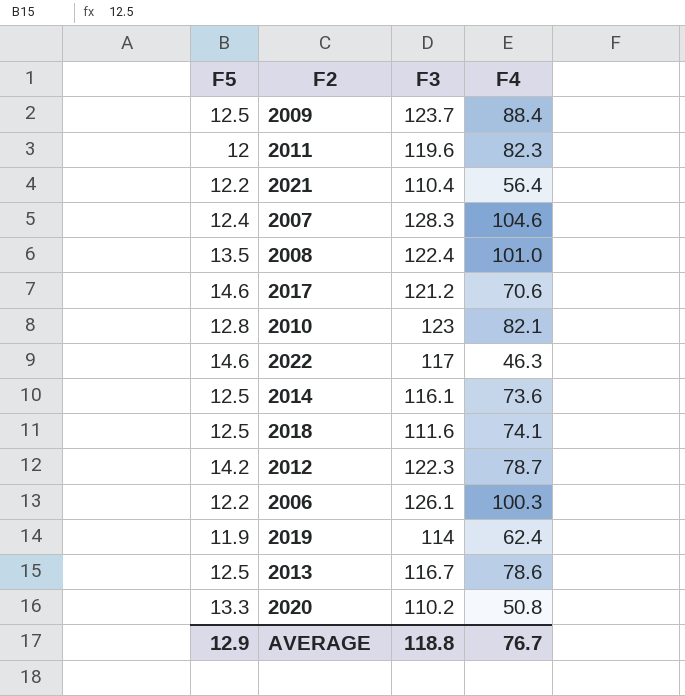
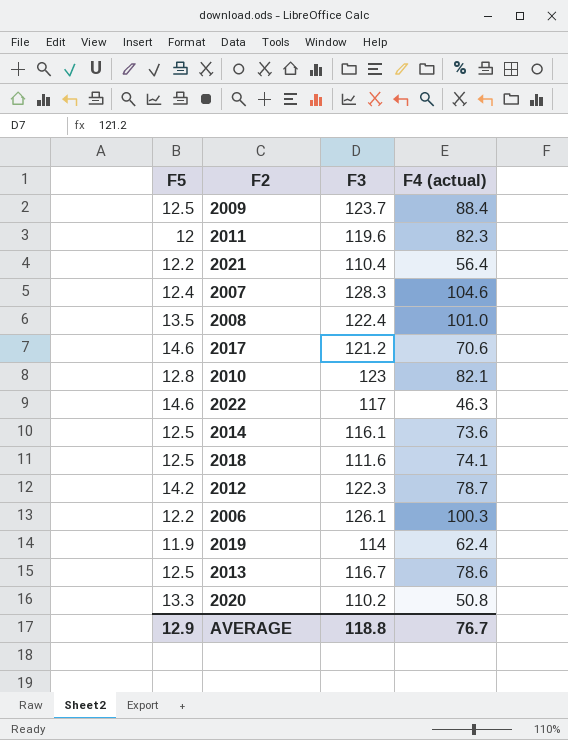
column name: F4 -> F4 (actual)

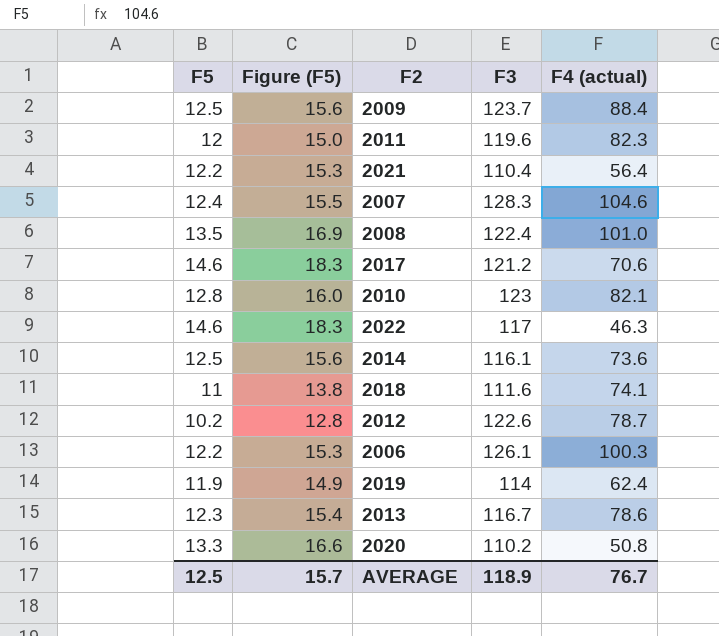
column Figure (F5) | formula: none -> [F5] * 1.25
2018 | F5: 12.5 -> 11
2012 | F5: 14.2 -> 10.2
2012 | F3: 122.3 -> 122.6
2013 | F5: 12.5 -> 12.3
AVERAGE | F5: 12.9 -> 12.5
AVERAGE | F3: 118.8 -> 118.9

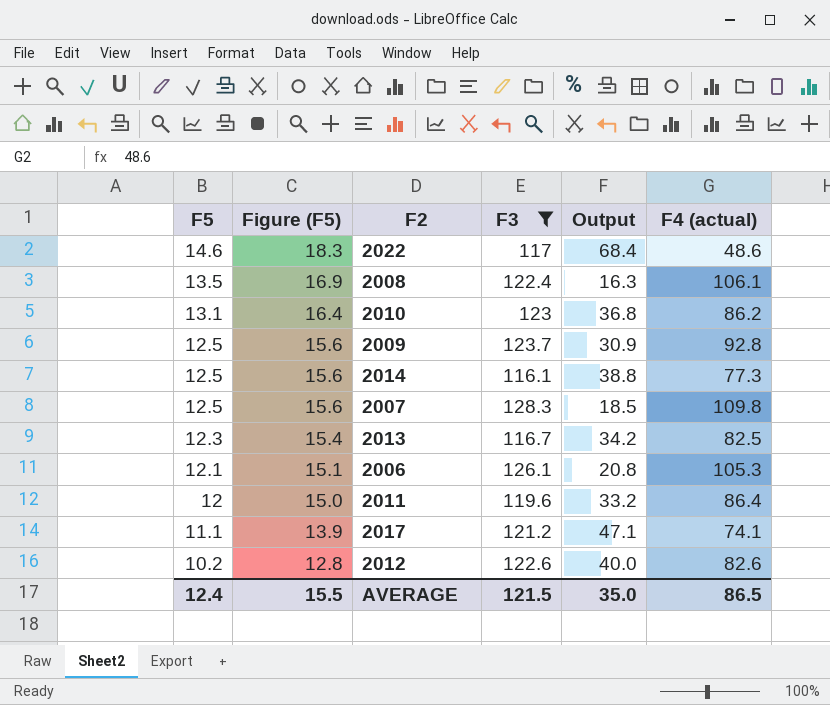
filter: none -> F3 >= 116.1
row order: none -> F5 descending
column Output | formula: none -> [F3] - [F4 (actual)]
2022 | F4 (actual): 46.3 -> 48.6
2008 | F4 (actual): 101.0 -> 106.1
2010 | F5: 12.8 -> 13.1
2010 | Figure (F5): 16.0 -> 16.4
2010 | F4 (actual): 82.1 -> 86.2
2009 | F4 (actual): 88.4 -> 92.8
2014 | F4 (actual): 73.6 -> 77.3
2007 | F5: 12.4 -> 12.5
2007 | Figure (F5): 15.5 -> 15.6
2007 | F4 (actual): 104.6 -> 109.8
2013 | F4 (actual): 78.6 -> 82.5
2006 | F5: 12.2 -> 12.1
2006 | Figure (F5): 15.3 -> 15.1
2006 | F4 (actual): 100.3 -> 105.3
2011 | F4 (actual): 82.3 -> 86.4
2017 | F5: 14.6 -> 11.1
2017 | Figure (F5): 18.3 -> 13.9
2017 | F4 (actual): 70.6 -> 74.1
2012 | F4 (actual): 78.7 -> 82.6
AVERAGE | F5: 12.5 -> 12.4
AVERAGE | Figure (F5): 15.7 -> 15.5
AVERAGE | F3: 118.9 -> 121.5
AVERAGE | F4 (actual): 76.7 -> 86.5

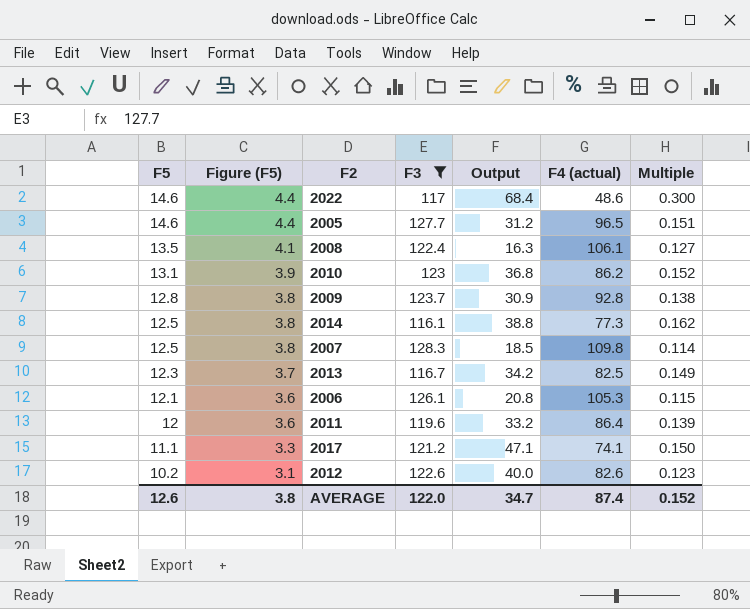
column Figure (F5) | formula: [F5] * 1.25 -> [F5] * 0.3
column Multiple | formula: none -> [F5] / [F4 (actual)]
row 2005: none -> 14.6 | 4.4 | 127.7 | 31.2 | 96.5 | 0.151
2009 | F5: 12.5 -> 12.8
AVERAGE | F5: 12.4 -> 12.6
AVERAGE | Figure (F5): 15.5 -> 3.8
AVERAGE | F3: 121.5 -> 122.0
AVERAGE | Output: 35.0 -> 34.7
AVERAGE | F4 (actual): 86.5 -> 87.4

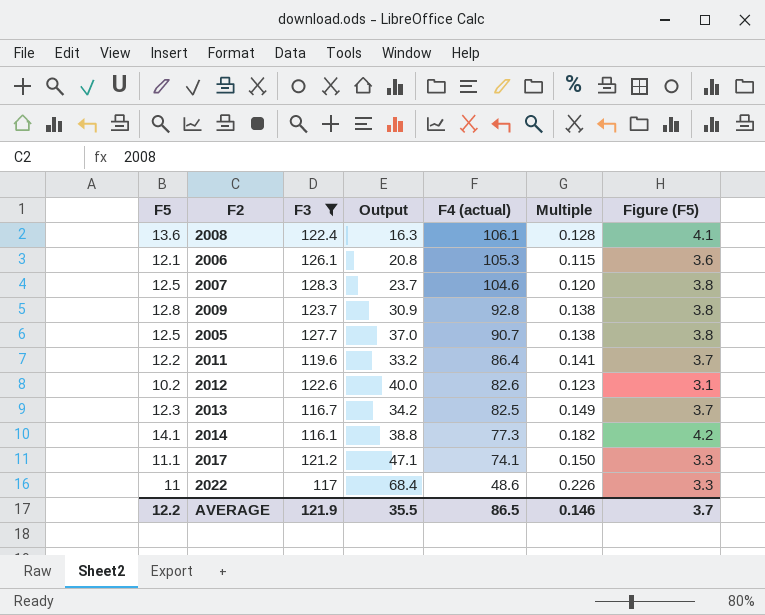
row order: F5 descending -> F4 (actual) descending
column Figure (F5) | position: 2 -> 7
row 2010: 13.1 | 3.9 | 123 | 36.8 | 86.2 | 0.152 -> none
2008 | F5: 13.5 -> 13.6
2008 | Multiple: 0.127 -> 0.128
2007 | Output: 18.5 -> 23.7
2007 | F4 (actual): 109.8 -> 104.6
2007 | Multiple: 0.114 -> 0.120
2005 | F5: 14.6 -> 12.5
2005 | Output: 31.2 -> 37.0
2005 | F4 (actual): 96.5 -> 90.7
2005 | Multiple: 0.151 -> 0.138
2005 | Figure (F5): 4.4 -> 3.8
2011 | F5: 12 -> 12.2
2011 | Multiple: 0.139 -> 0.141
2011 | Figure (F5): 3.6 -> 3.7
2014 | F5: 12.5 -> 14.1
2014 | Multiple: 0.162 -> 0.182
2014 | Figure (F5): 3.8 -> 4.2
2022 | F5: 14.6 -> 11
2022 | Multiple: 0.300 -> 0.226
2022 | Figure (F5): 4.4 -> 3.3
AVERAGE | F5: 12.6 -> 12.2
AVERAGE | F3: 122.0 -> 121.9
AVERAGE | Output: 34.7 -> 35.5
AVERAGE | F4 (actual): 87.4 -> 86.5
AVERAGE | Multiple: 0.152 -> 0.146
AVERAGE | Figure (F5): 3.8 -> 3.7

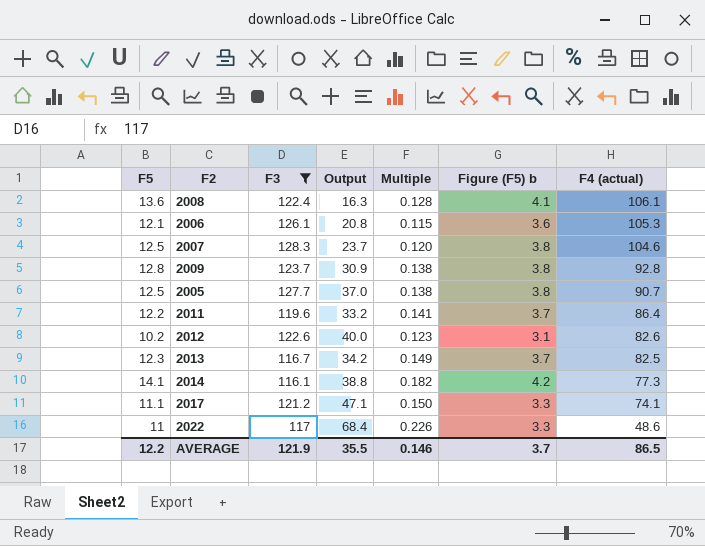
column name: Figure (F5) -> Figure (F5) b
column F4 (actual) | position: 5 -> 7

